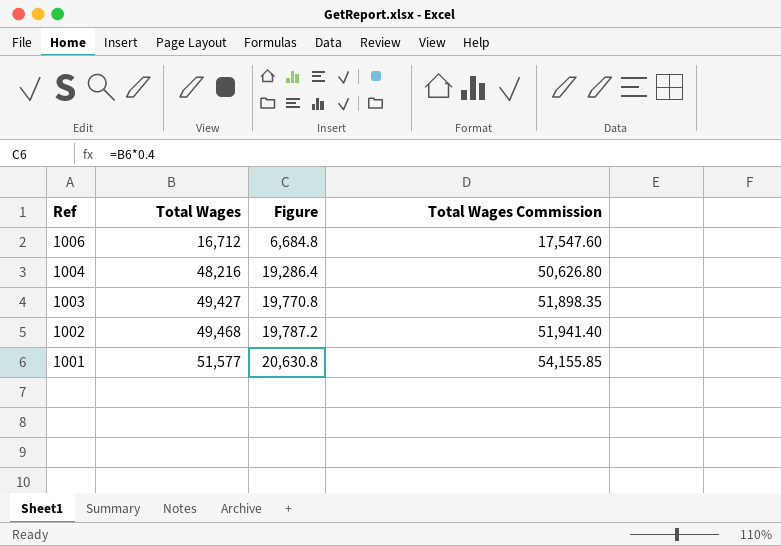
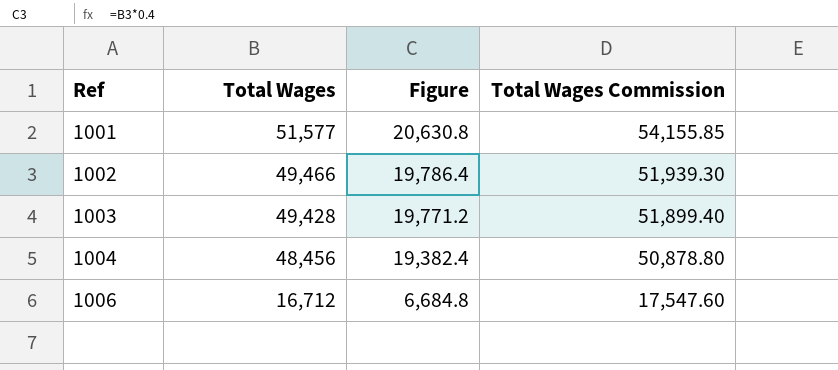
row order: Ref descending -> Ref ascending
1002 | Total Wages: 49,468 -> 49,466
1002 | Figure: 19,787.2 -> 19,786.4
1002 | Total Wages Commission: 51,941.40 -> 51,939.30
1003 | Total Wages: 49,427 -> 49,428
1003 | Figure: 19,770.8 -> 19,771.2
1003 | Total Wages Commission: 51,898.35 -> 51,899.40
1004 | Total Wages: 48,216 -> 48,456
1004 | Figure: 19,286.4 -> 19,382.4
1004 | Total Wages Commission: 50,626.80 -> 50,878.80

